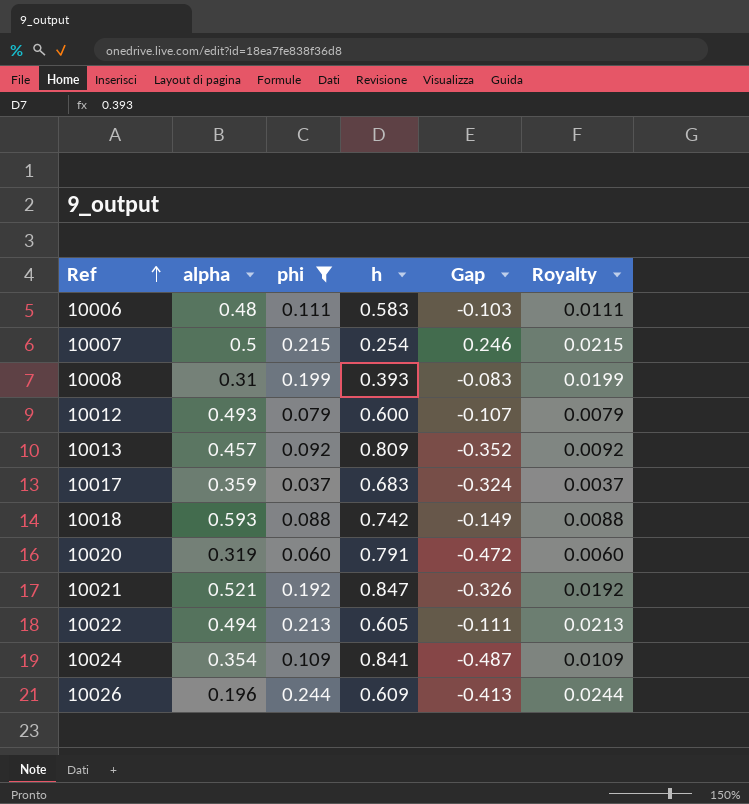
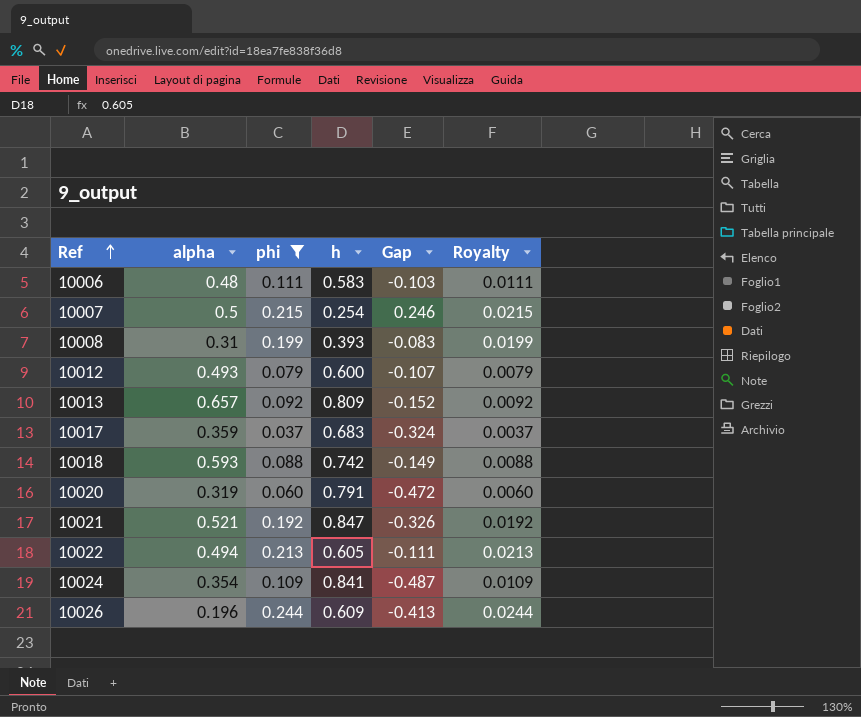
10013 | alpha: 0.457 -> 0.657
10013 | Gap: -0.352 -> -0.152

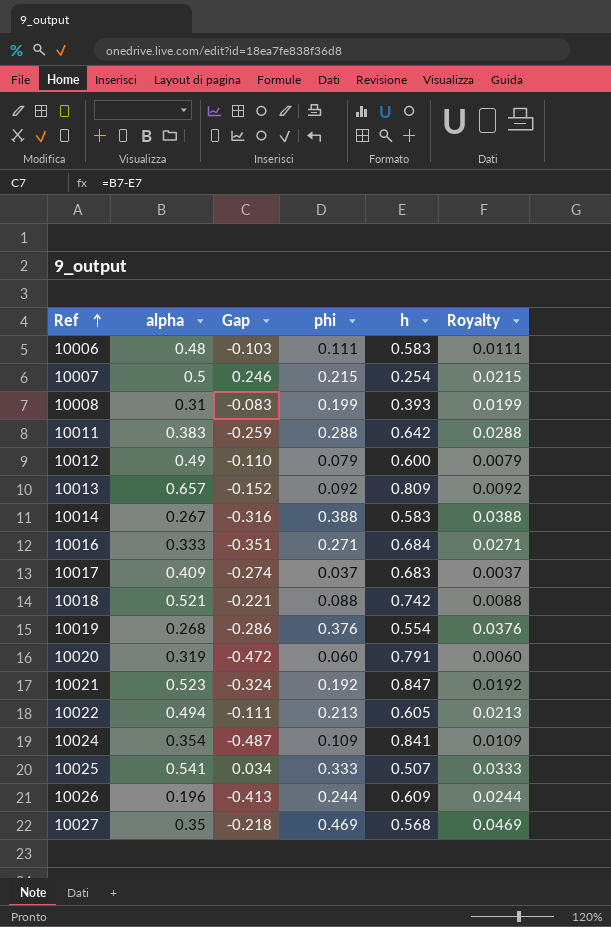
filter: phi <= 0.244 -> none
column Gap | position: 5 -> 3
10012 | alpha: 0.493 -> 0.49
10012 | Gap: -0.107 -> -0.110
10017 | alpha: 0.359 -> 0.409
10017 | Gap: -0.324 -> -0.274
10018 | alpha: 0.593 -> 0.521
10018 | Gap: -0.149 -> -0.221
10021 | alpha: 0.521 -> 0.523
10021 | Gap: -0.326 -> -0.324

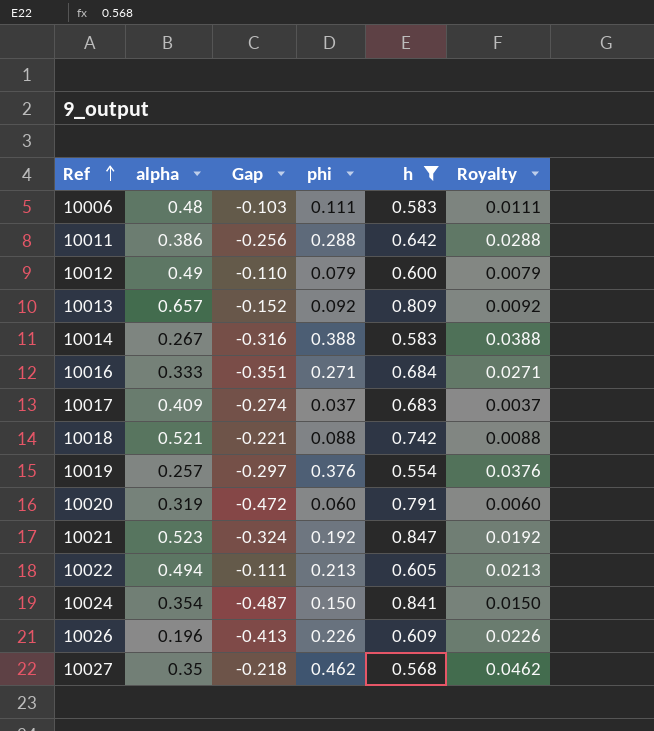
filter: none -> h >= 0.554
10011 | alpha: 0.383 -> 0.386
10011 | Gap: -0.259 -> -0.256
10019 | alpha: 0.268 -> 0.257
10019 | Gap: -0.286 -> -0.297
10024 | phi: 0.109 -> 0.150
10024 | Royalty: 0.0109 -> 0.0150
10026 | phi: 0.244 -> 0.226
10026 | Royalty: 0.0244 -> 0.0226
10027 | phi: 0.469 -> 0.462
10027 | Royalty: 0.0469 -> 0.0462

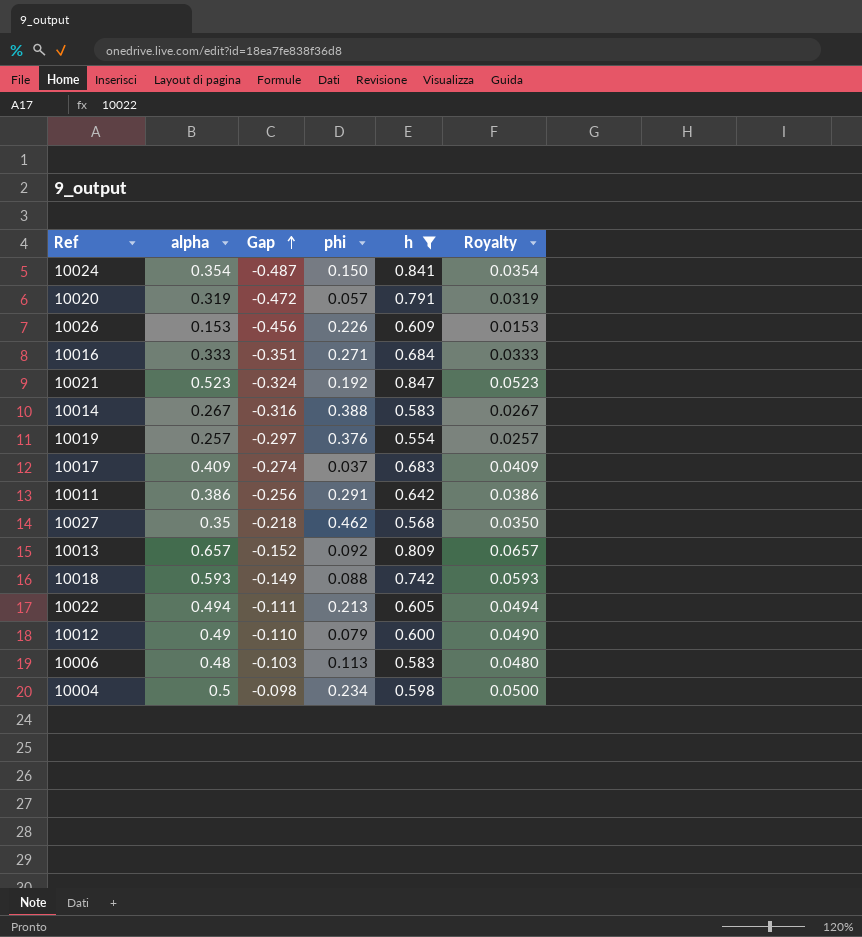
row order: Ref ascending -> Gap ascending
column Royalty | formula: [phi] * 0.1 -> [alpha] * 0.1
10020 | phi: 0.060 -> 0.057
10026 | alpha: 0.196 -> 0.153
10026 | Gap: -0.413 -> -0.456
10011 | phi: 0.288 -> 0.291
10018 | alpha: 0.521 -> 0.593
10018 | Gap: -0.221 -> -0.149
10006 | phi: 0.111 -> 0.113
row 10004: none -> 0.5 | -0.098 | 0.234 | 0.598 | 0.0500

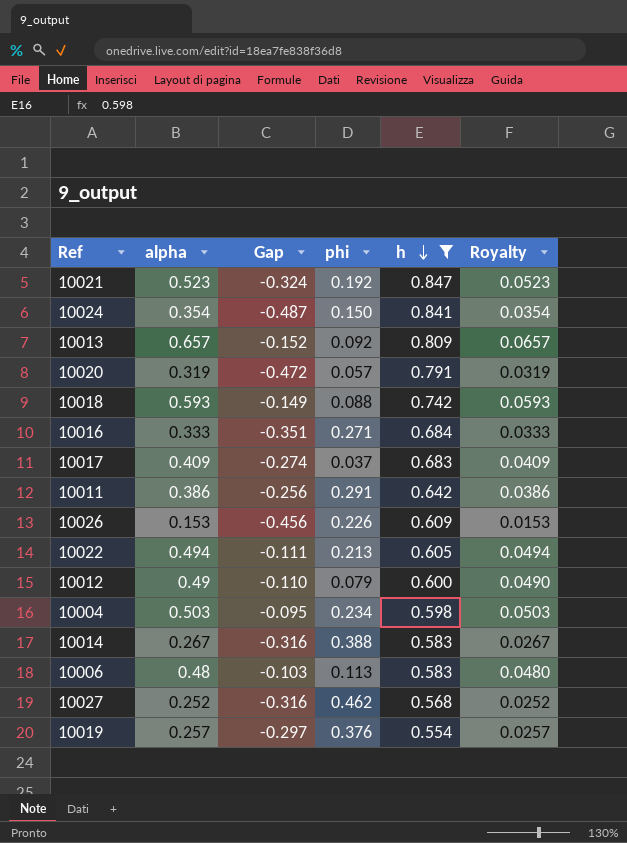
row order: Gap ascending -> h descending
10004 | alpha: 0.5 -> 0.503
10004 | Gap: -0.098 -> -0.095
10004 | Royalty: 0.0500 -> 0.0503
10027 | alpha: 0.35 -> 0.252
10027 | Gap: -0.218 -> -0.316
10027 | Royalty: 0.0350 -> 0.0252

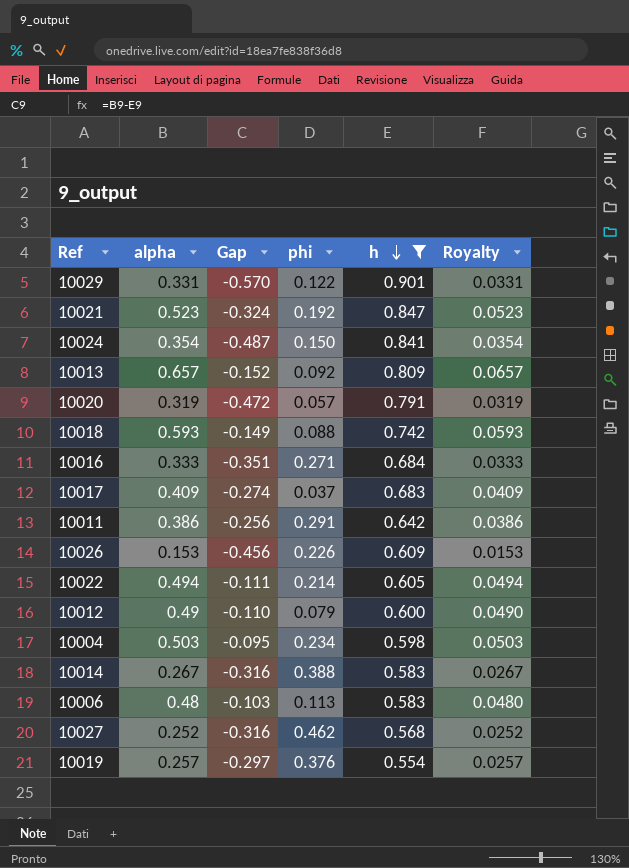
row 10029: none -> 0.331 | -0.570 | 0.122 | 0.901 | 0.0331
10022 | phi: 0.213 -> 0.214

